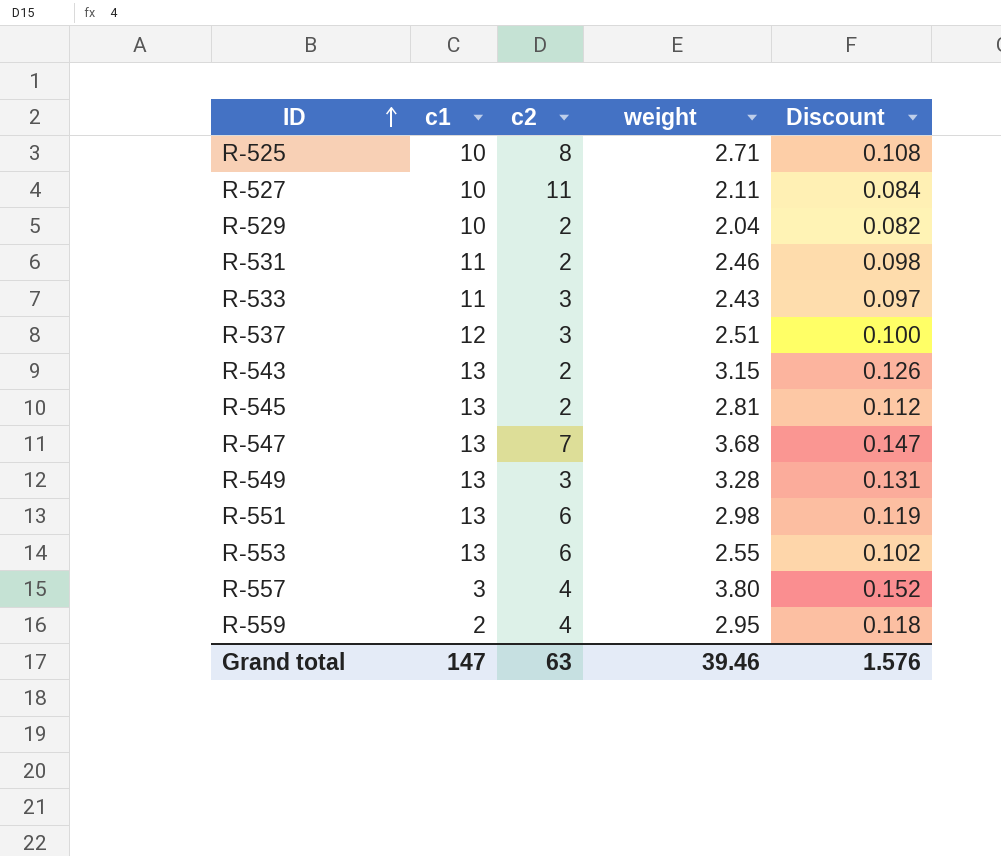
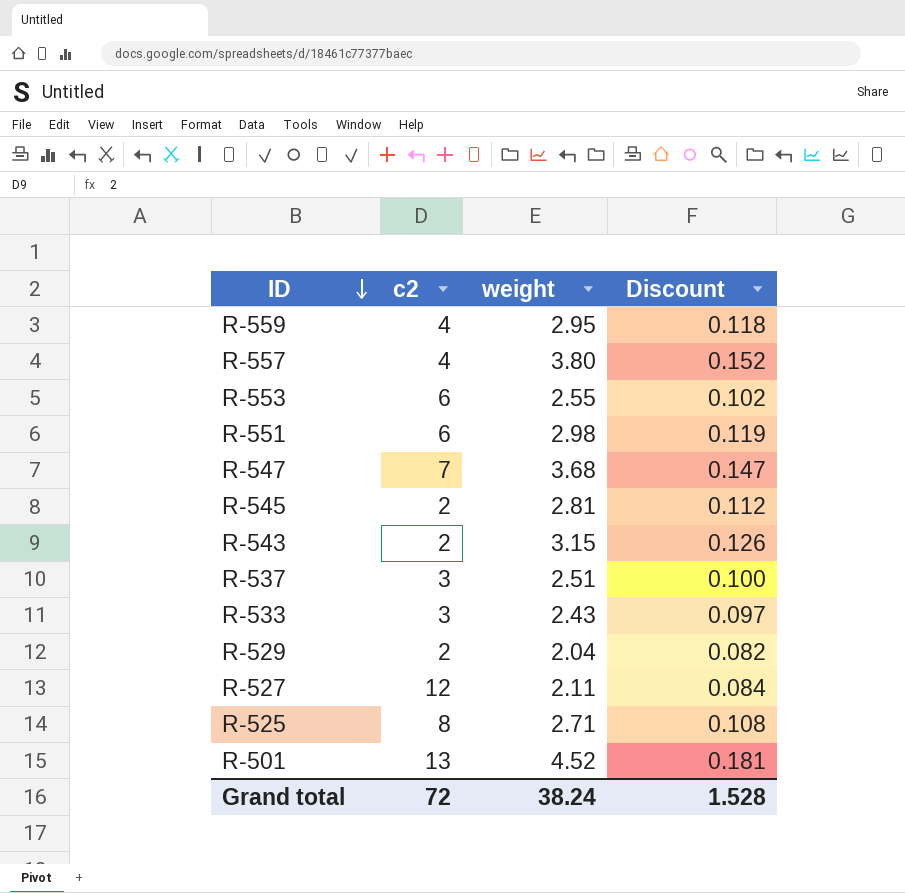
row order: ID ascending -> ID descending
column c1 | position: 2 -> none
row R-531: 11 | 2 | 2.46 | 0.098 -> none
row R-549: 13 | 3 | 3.28 | 0.131 -> none
R-527 | c2: 11 -> 12
row R-501: none -> 13 | 4.52 | 0.181
Grand total | c2: 63 -> 72
Grand total | weight: 39.46 -> 38.24
Grand total | Discount: 1.576 -> 1.528

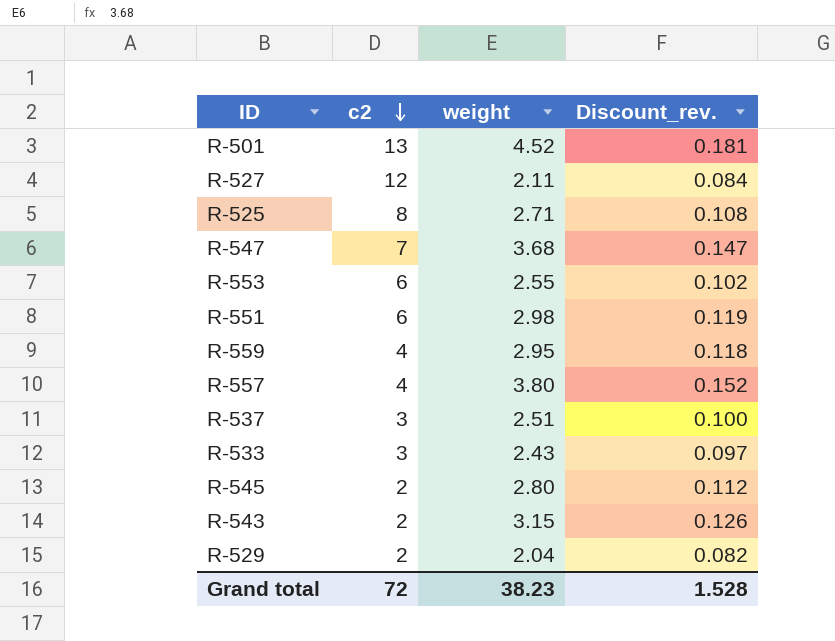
row order: ID descending -> c2 descending
column name: Discount -> Discount_rev.
R-545 | weight: 2.81 -> 2.80
Grand total | weight: 38.24 -> 38.23

